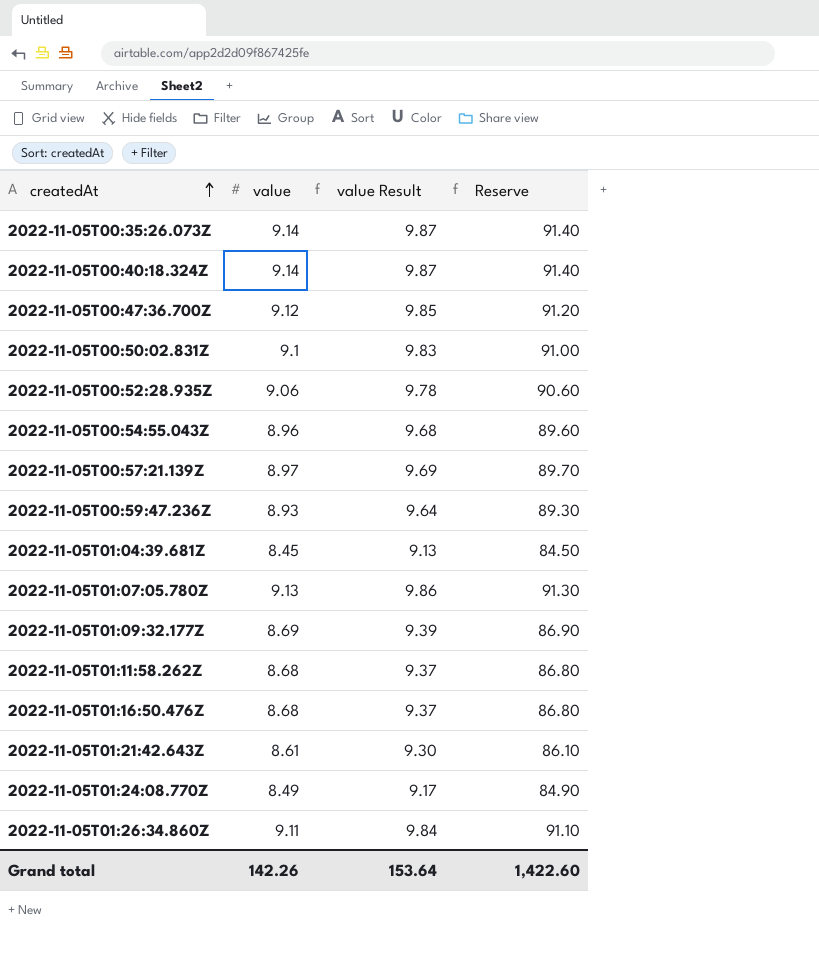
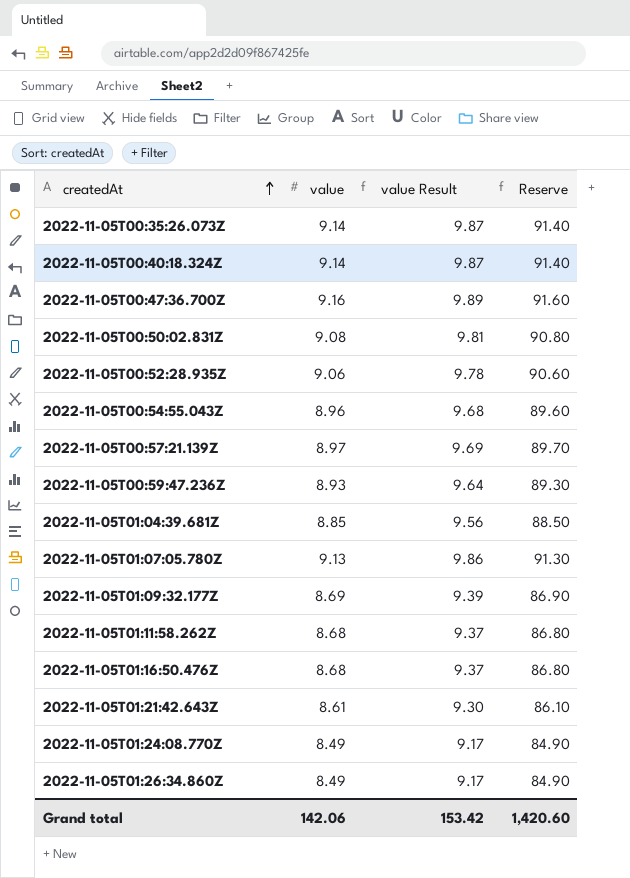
2022-11-05T00:47:36.700Z | value: 9.12 -> 9.16
2022-11-05T00:47:36.700Z | value Result: 9.85 -> 9.89
2022-11-05T00:47:36.700Z | Reserve: 91.20 -> 91.60
2022-11-05T00:50:02.831Z | value: 9.1 -> 9.08
2022-11-05T00:50:02.831Z | value Result: 9.83 -> 9.81
2022-11-05T00:50:02.831Z | Reserve: 91.00 -> 90.80
2022-11-05T01:04:39.681Z | value: 8.45 -> 8.85
2022-11-05T01:04:39.681Z | value Result: 9.13 -> 9.56
2022-11-05T01:04:39.681Z | Reserve: 84.50 -> 88.50
2022-11-05T01:26:34.860Z | value: 9.11 -> 8.49
2022-11-05T01:26:34.860Z | value Result: 9.84 -> 9.17
2022-11-05T01:26:34.860Z | Reserve: 91.10 -> 84.90
Grand total | value: 142.26 -> 142.06
Grand total | value Result: 153.64 -> 153.42
Grand total | Reserve: 1,422.60 -> 1,420.60

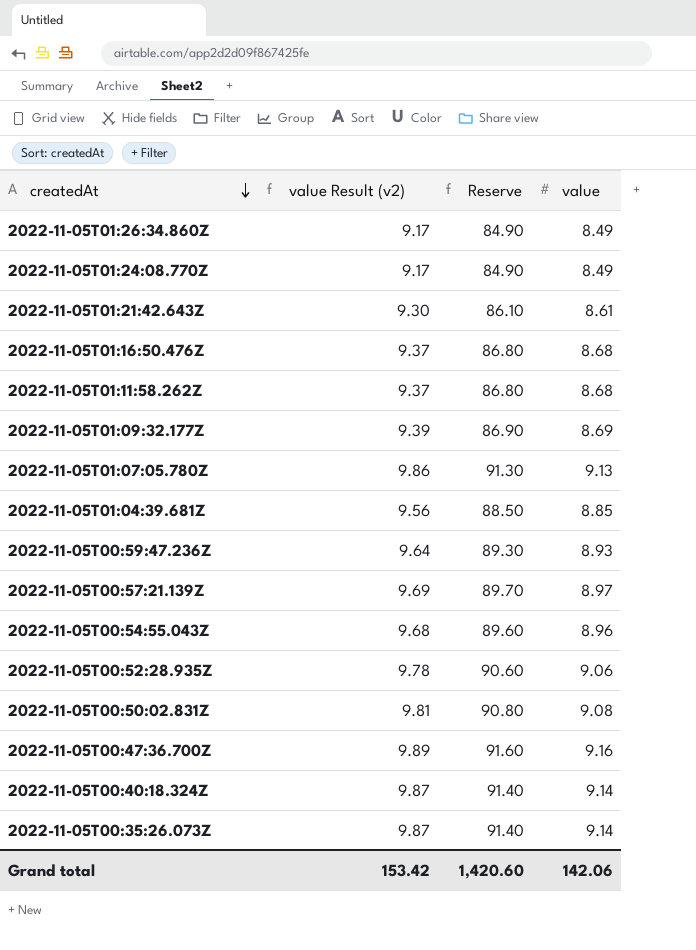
row order: createdAt ascending -> createdAt descending
column name: value Result -> value Result (v2)
column value | position: 2 -> 4

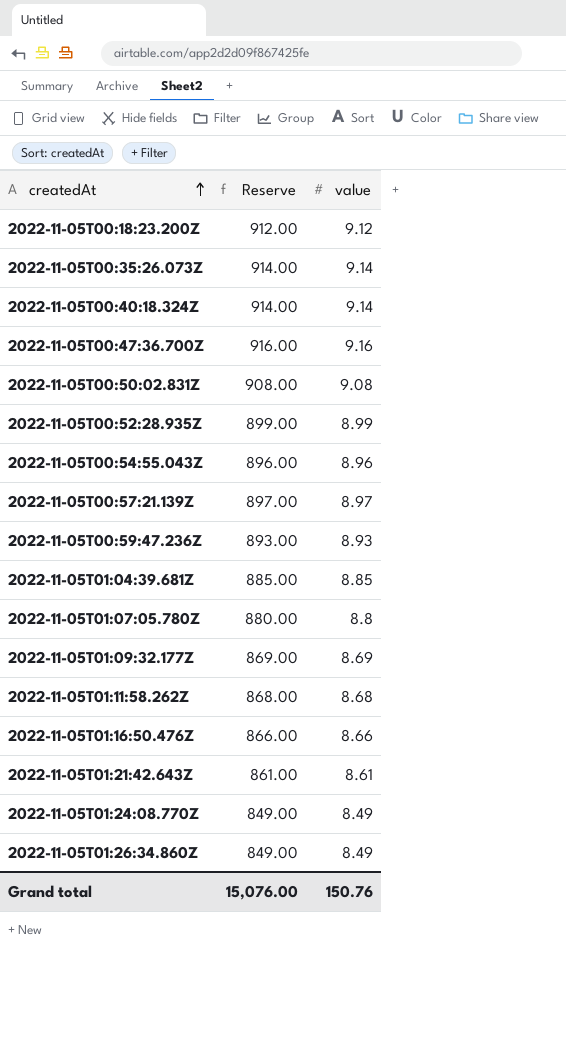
row order: createdAt descending -> createdAt ascending
column value Result (v2) | formula: [value] * 1.08 -> none
column Reserve | formula: [value] * 10 -> [value] * 100
row 2022-11-05T00:18:23.200Z: none -> 912.00 | 9.12
2022-11-05T00:52:28.935Z | value: 9.06 -> 8.99
2022-11-05T01:07:05.780Z | value: 9.13 -> 8.8
2022-11-05T01:16:50.476Z | value: 8.68 -> 8.66
Grand total | Reserve: 1,420.60 -> 15,076.00
Grand total | value: 142.06 -> 150.76

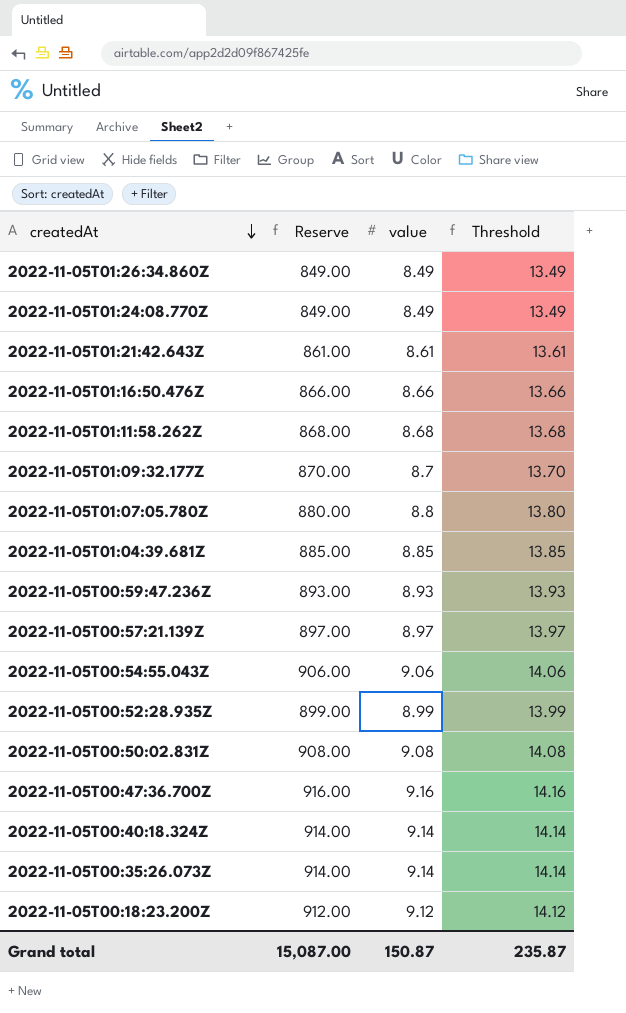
row order: createdAt ascending -> createdAt descending
column Threshold | formula: none -> [value] + 5
2022-11-05T01:09:32.177Z | Reserve: 869.00 -> 870.00
2022-11-05T01:09:32.177Z | value: 8.69 -> 8.7
2022-11-05T00:54:55.043Z | Reserve: 896.00 -> 906.00
2022-11-05T00:54:55.043Z | value: 8.96 -> 9.06
Grand total | Reserve: 15,076.00 -> 15,087.00
Grand total | value: 150.76 -> 150.87

